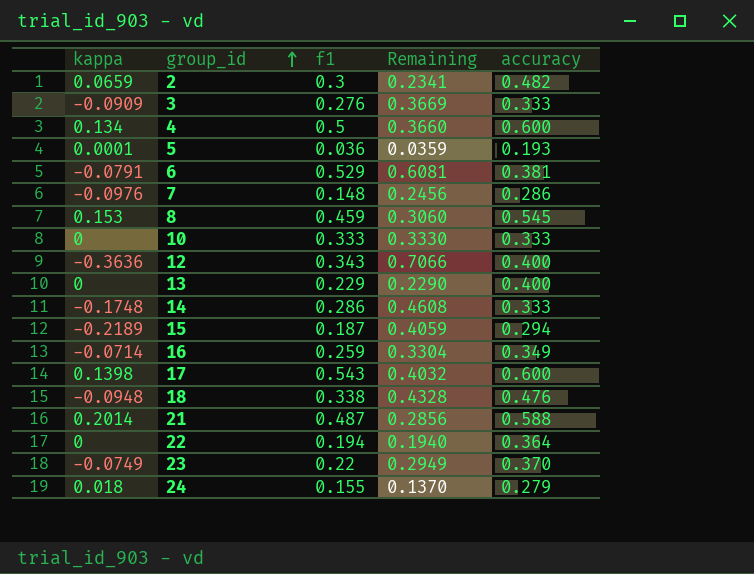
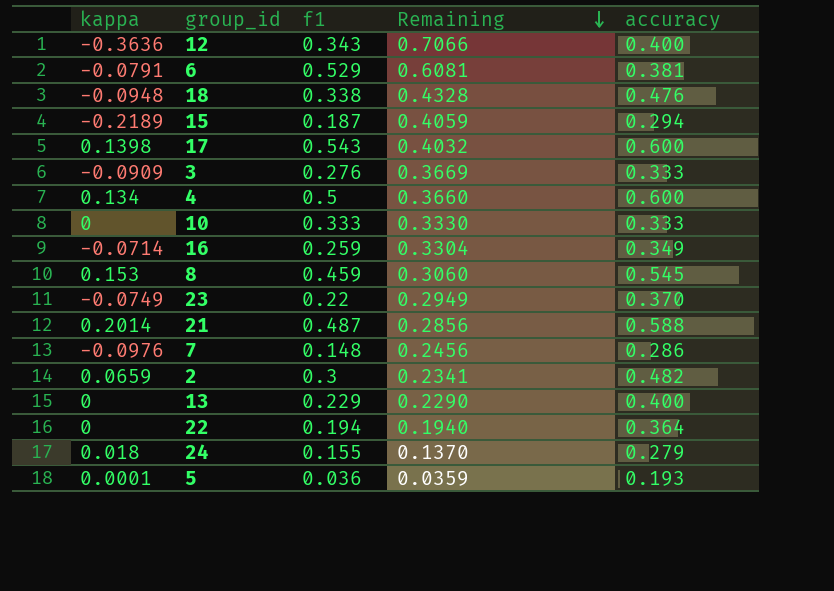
row order: group_id ascending -> Remaining descending
row 14: -0.1748 | 0.286 | 0.4608 | 0.333 -> none

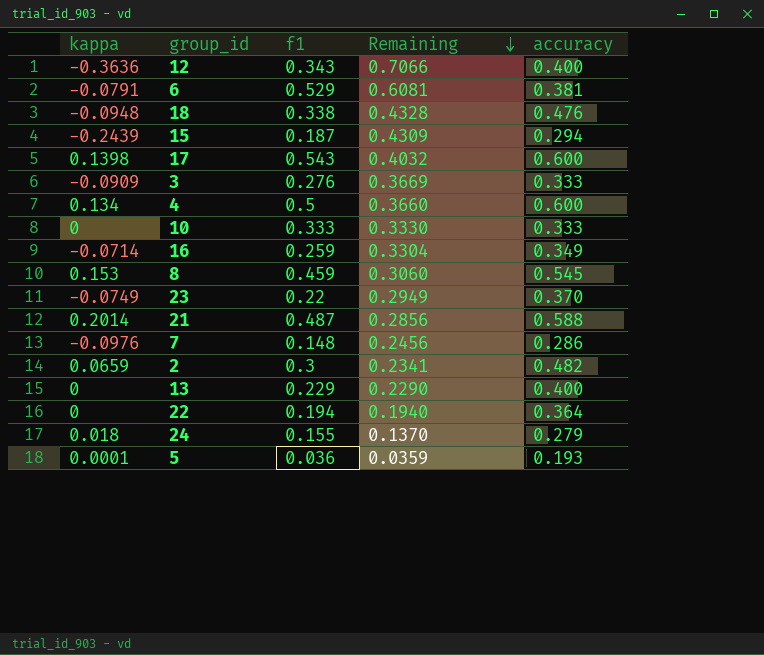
15 | kappa: -0.2189 -> -0.2439
15 | Remaining: 0.4059 -> 0.4309

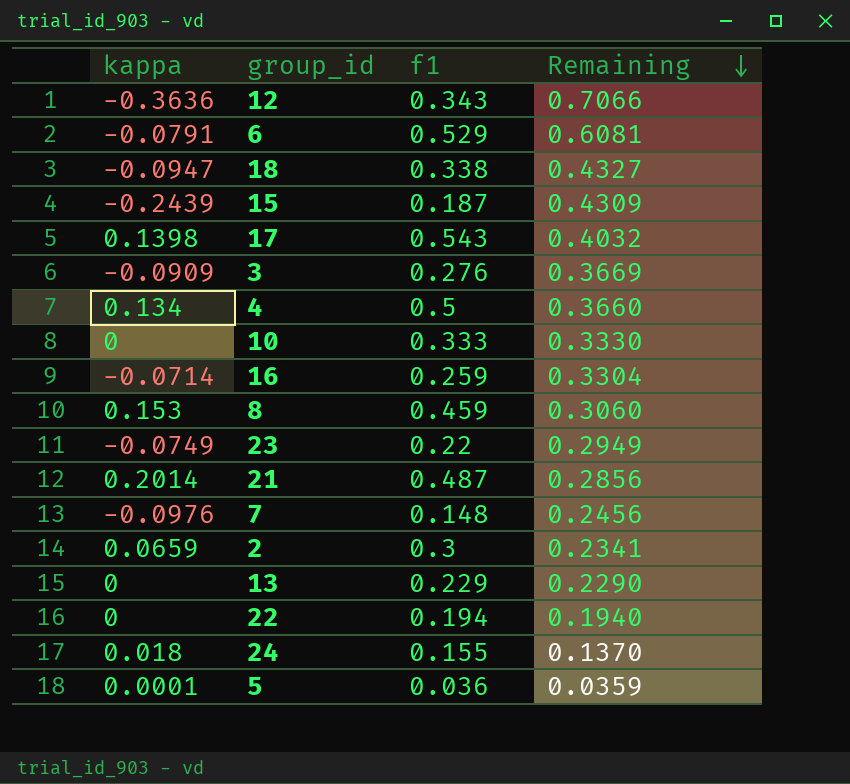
column accuracy | position: 5 -> none
18 | kappa: -0.0948 -> -0.0947
18 | Remaining: 0.4328 -> 0.4327

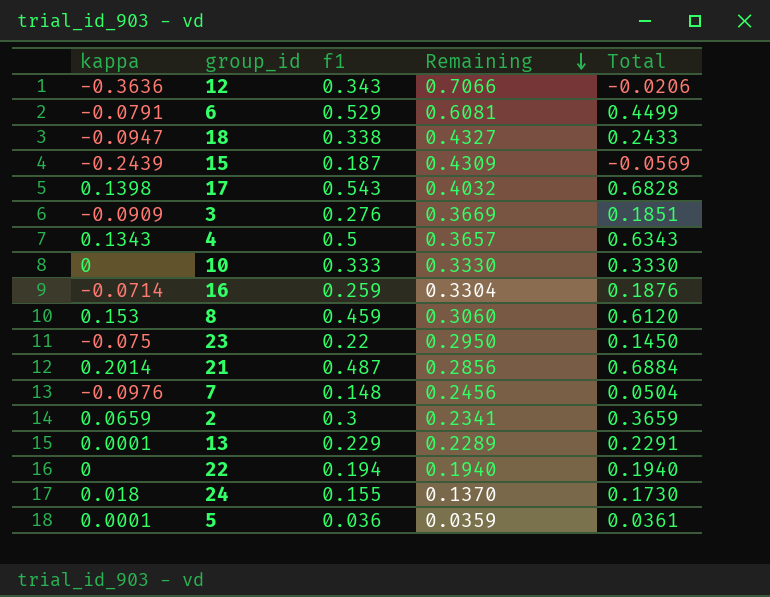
column Total | formula: none -> [kappa] + [f1]
4 | kappa: 0.134 -> 0.1343
4 | Remaining: 0.3660 -> 0.3657
23 | kappa: -0.0749 -> -0.075
23 | Remaining: 0.2949 -> 0.2950
13 | kappa: 0 -> 0.0001
13 | Remaining: 0.2290 -> 0.2289

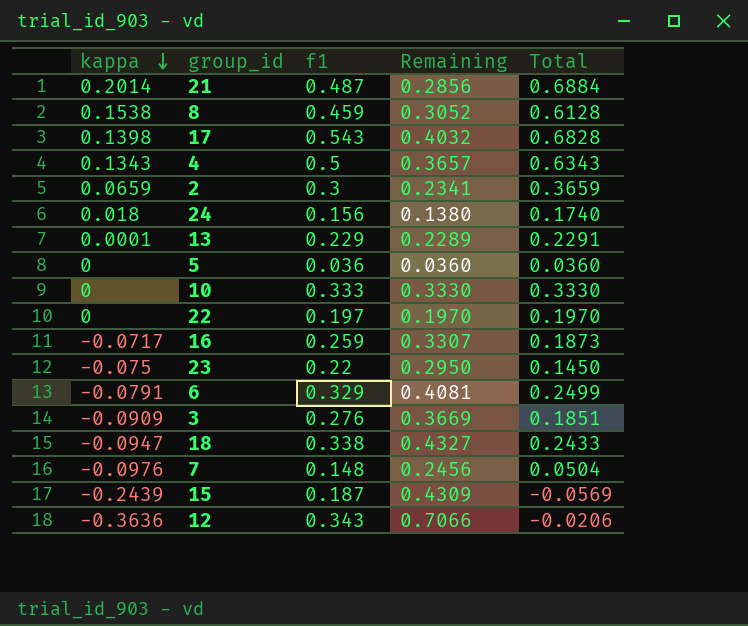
row order: Remaining descending -> kappa descending
8 | kappa: 0.153 -> 0.1538
8 | Remaining: 0.3060 -> 0.3052
8 | Total: 0.6120 -> 0.6128
24 | f1: 0.155 -> 0.156
24 | Remaining: 0.1370 -> 0.1380
24 | Total: 0.1730 -> 0.1740
5 | kappa: 0.0001 -> 0
5 | Remaining: 0.0359 -> 0.0360
5 | Total: 0.0361 -> 0.0360
22 | f1: 0.194 -> 0.197
22 | Remaining: 0.1940 -> 0.1970
22 | Total: 0.1940 -> 0.1970
16 | kappa: -0.0714 -> -0.0717
16 | Remaining: 0.3304 -> 0.3307
16 | Total: 0.1876 -> 0.1873
6 | f1: 0.529 -> 0.329
6 | Remaining: 0.6081 -> 0.4081
6 | Total: 0.4499 -> 0.2499

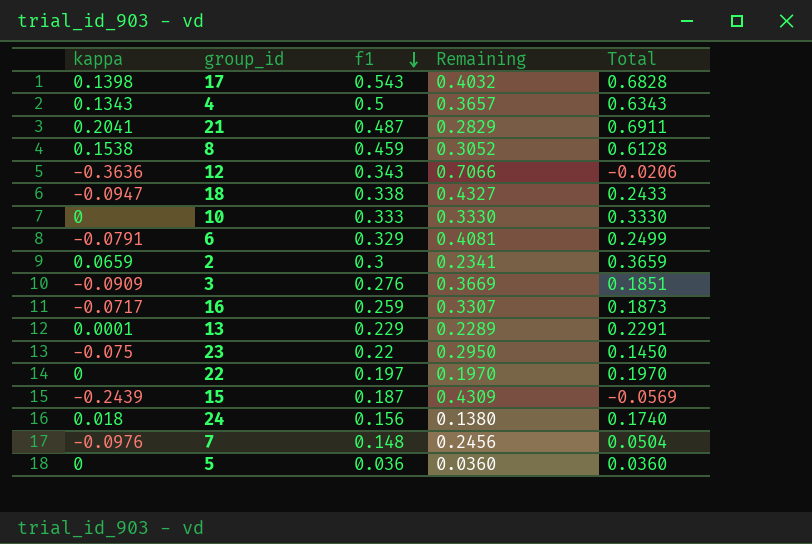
row order: kappa descending -> f1 descending
21 | kappa: 0.2014 -> 0.2041
21 | Remaining: 0.2856 -> 0.2829
21 | Total: 0.6884 -> 0.6911

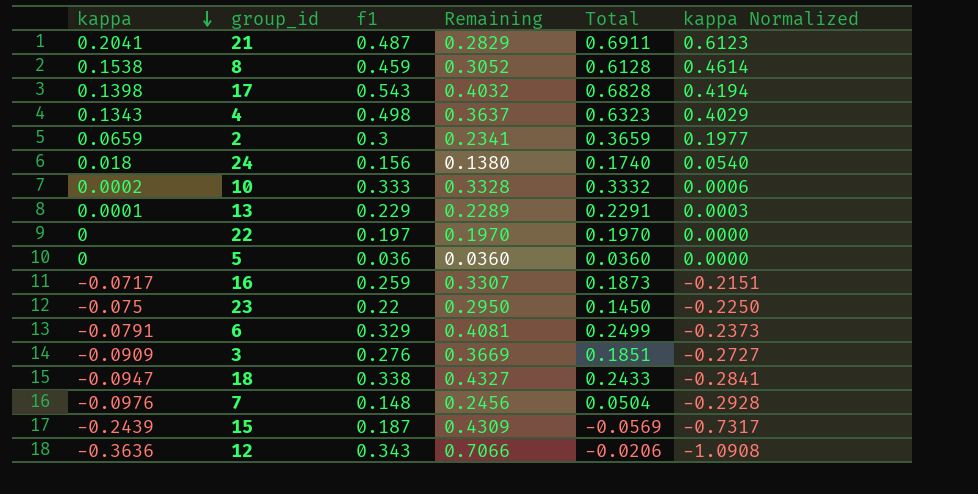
row order: f1 descending -> kappa descending
column kappa Normalized | formula: none -> [kappa] * 3
4 | f1: 0.5 -> 0.498
4 | Remaining: 0.3657 -> 0.3637
4 | Total: 0.6343 -> 0.6323
10 | kappa: 0 -> 0.0002
10 | Remaining: 0.3330 -> 0.3328
10 | Total: 0.3330 -> 0.3332

